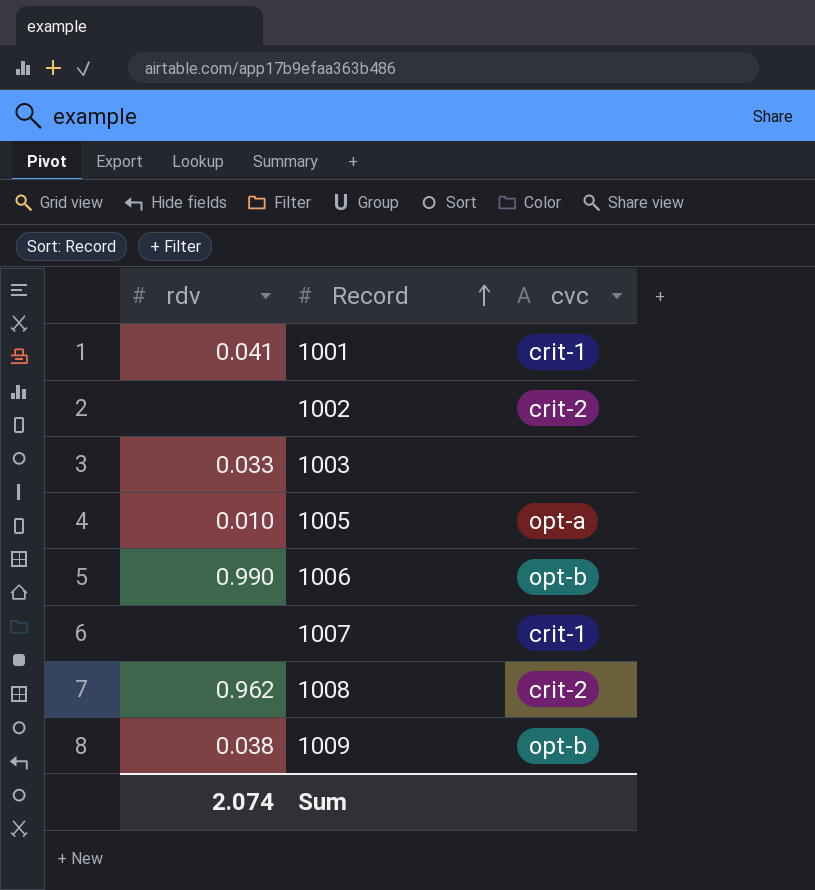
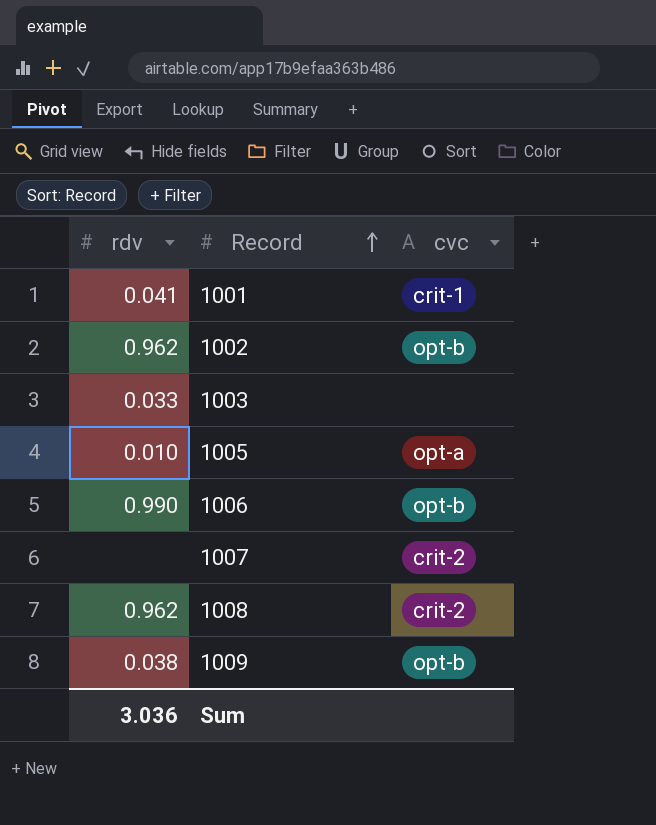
1002 | rdv: none -> 0.962
1002 | cvc: crit-2 -> opt-b
1007 | cvc: crit-1 -> crit-2
Sum | rdv: 2.074 -> 3.036

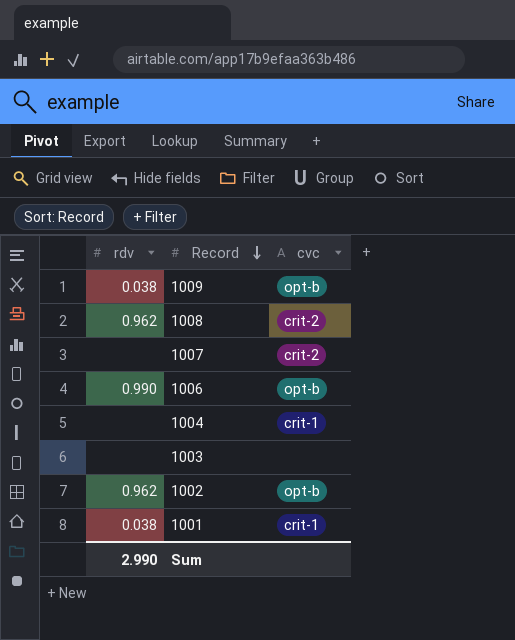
row order: Record ascending -> Record descending
row 1005: 0.010 | opt-a -> none
row 1004: none -> none | crit-1
1003 | rdv: 0.033 -> none
1001 | rdv: 0.041 -> 0.038
Sum | rdv: 3.036 -> 2.990

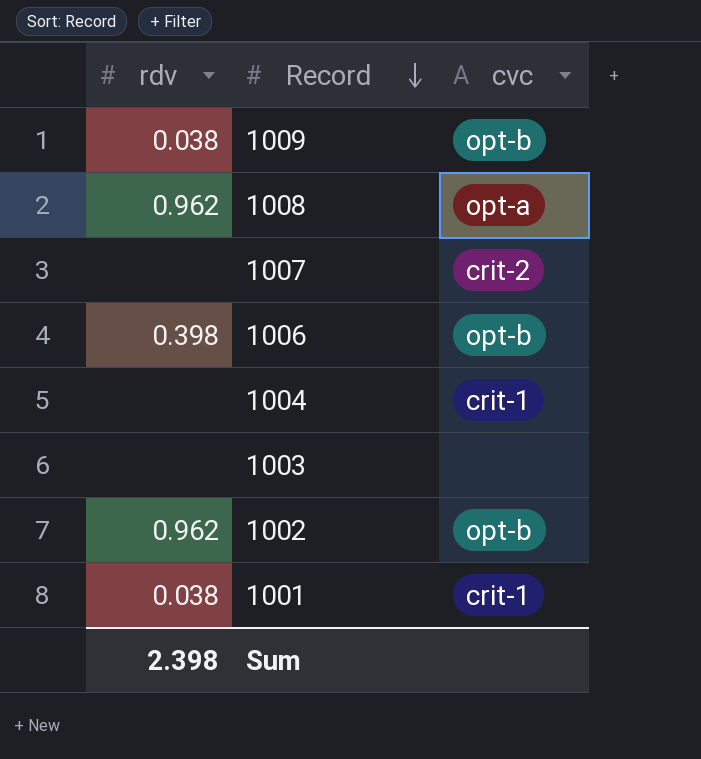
1008 | cvc: crit-2 -> opt-a
1006 | rdv: 0.990 -> 0.398
Sum | rdv: 2.990 -> 2.398

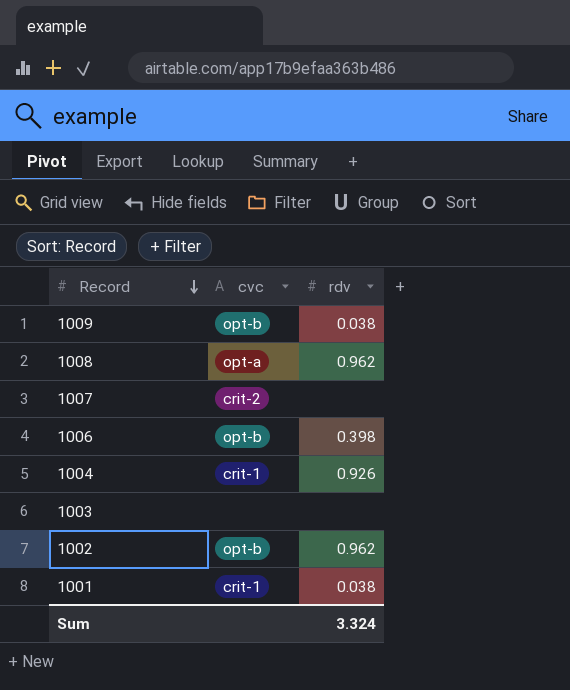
column rdv | position: 1 -> 3
1004 | rdv: none -> 0.926
Sum | rdv: 2.398 -> 3.324

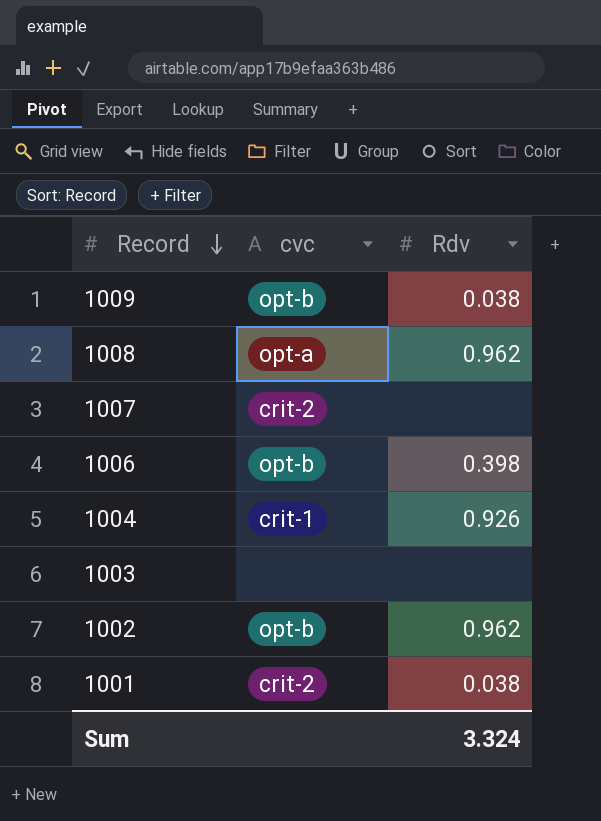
column name: rdv -> Rdv
1001 | cvc: crit-1 -> crit-2

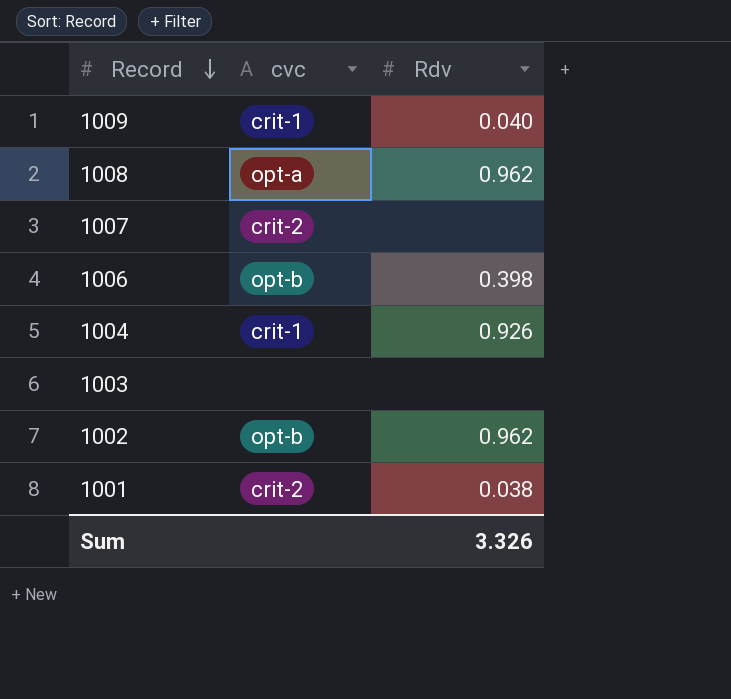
1009 | cvc: opt-b -> crit-1
1009 | Rdv: 0.038 -> 0.040
Sum | Rdv: 3.324 -> 3.326

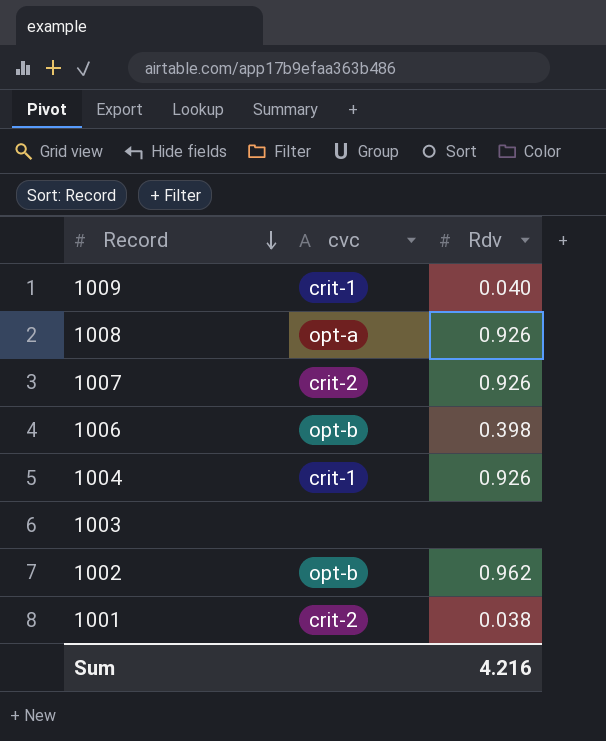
1008 | Rdv: 0.962 -> 0.926
1007 | Rdv: none -> 0.926
Sum | Rdv: 3.326 -> 4.216

